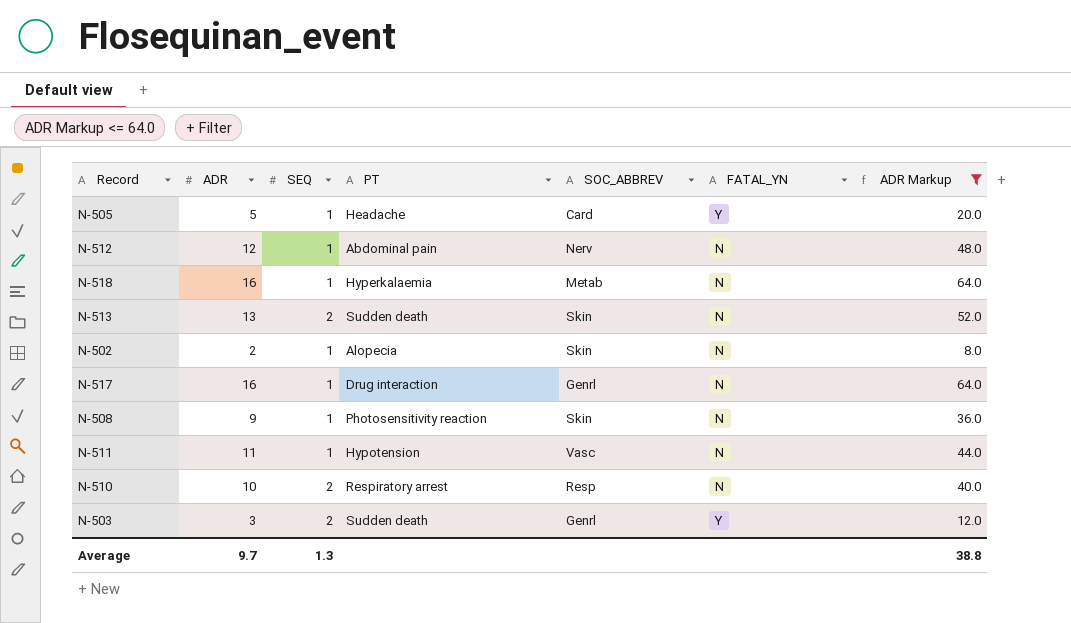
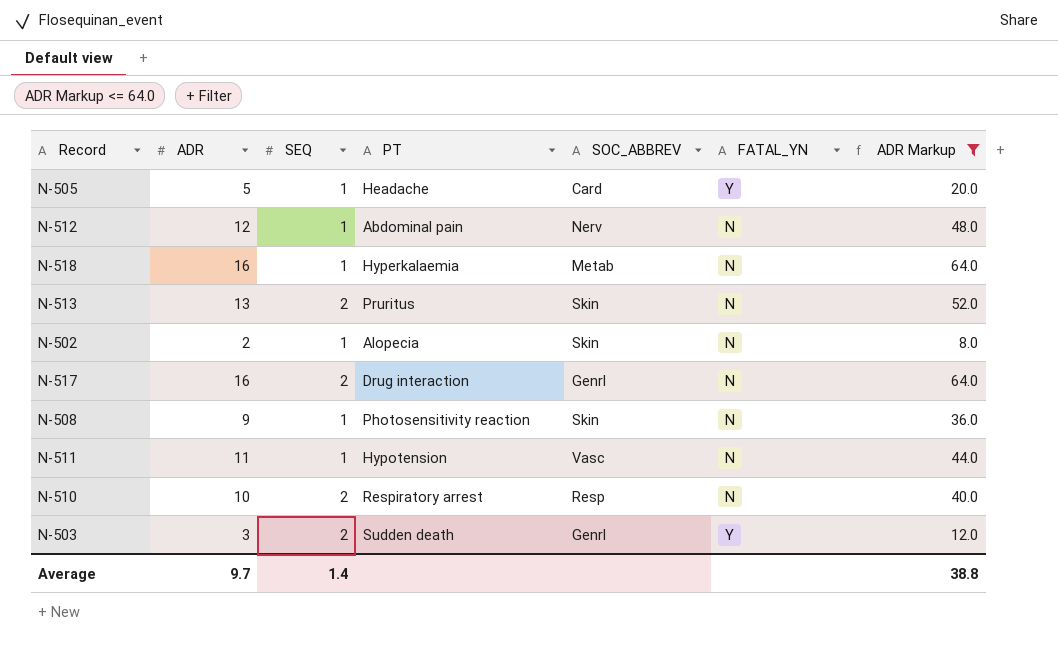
N-513 | PT: Sudden death -> Pruritus
N-517 | SEQ: 1 -> 2
Average | SEQ: 1.3 -> 1.4

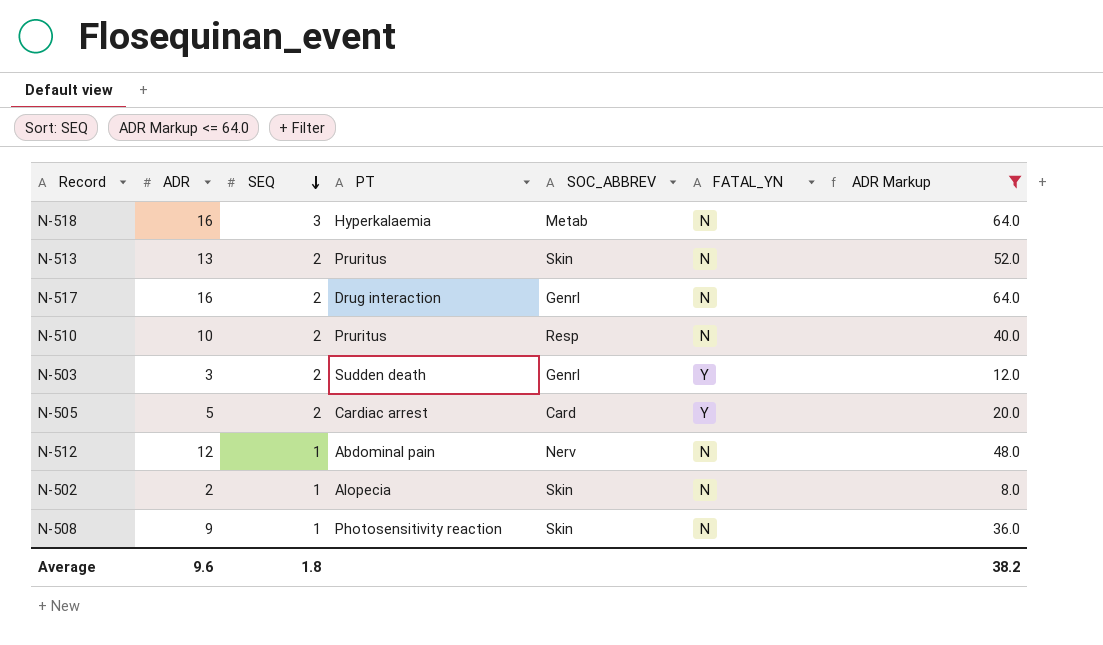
row order: none -> SEQ descending
row N-511: 11 | 1 | Hypotension | Vasc | N | 44.0 -> none
N-518 | SEQ: 1 -> 3
N-510 | PT: Respiratory arrest -> Pruritus
N-505 | SEQ: 1 -> 2
N-505 | PT: Headache -> Cardiac arrest
Average | ADR: 9.7 -> 9.6
Average | SEQ: 1.4 -> 1.8
Average | ADR Markup: 38.8 -> 38.2

